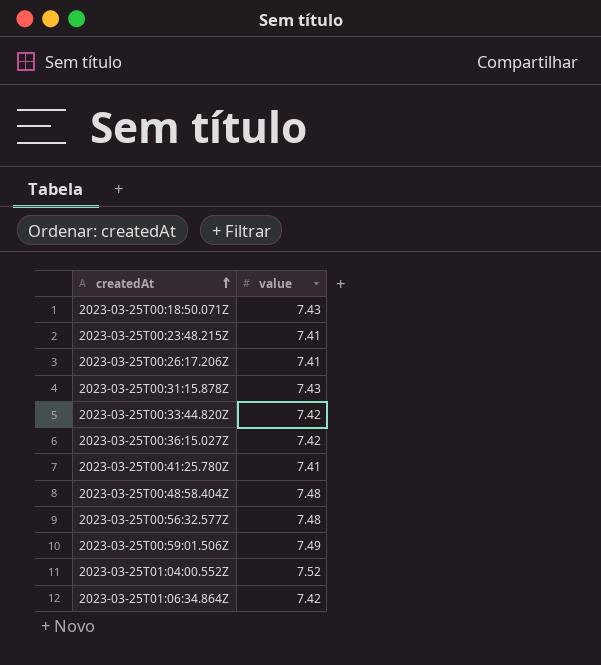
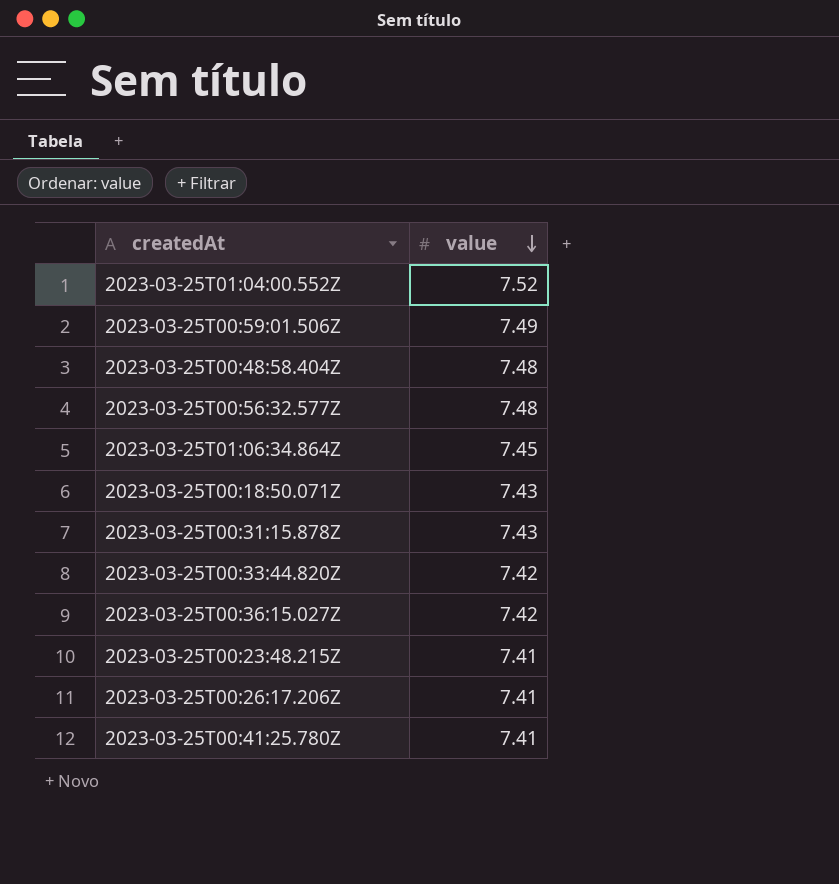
row order: createdAt ascending -> value descending
2023-03-25T01:06:34.864Z | value: 7.42 -> 7.45

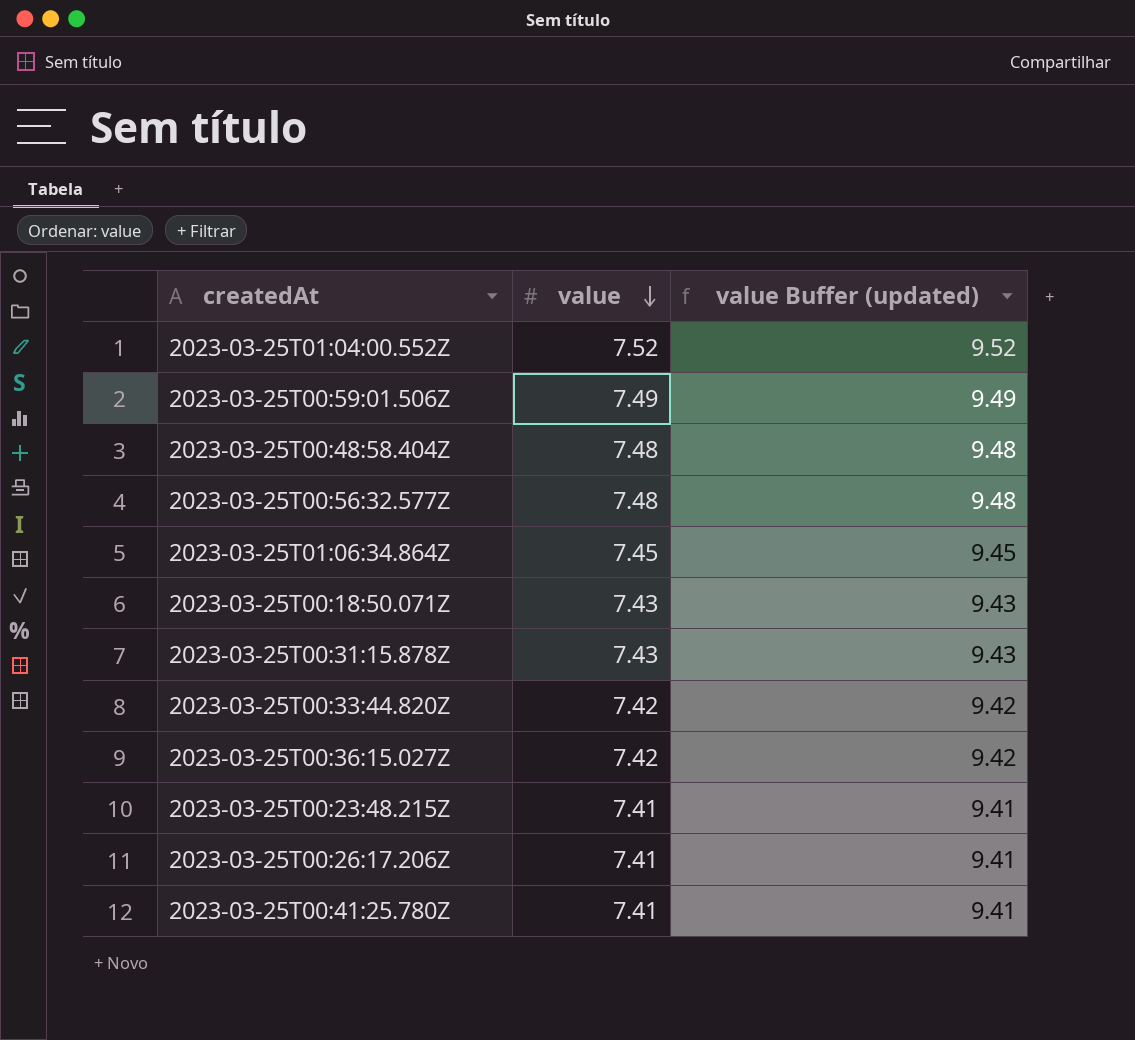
column value Buffer (updated) | formula: none -> [value] + 2

